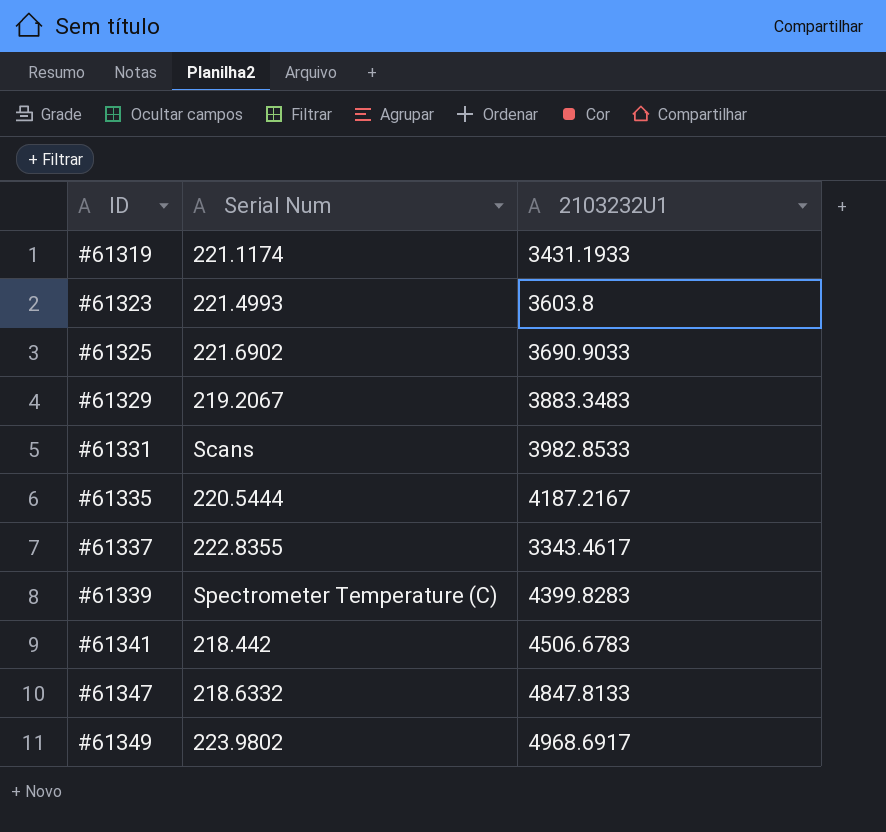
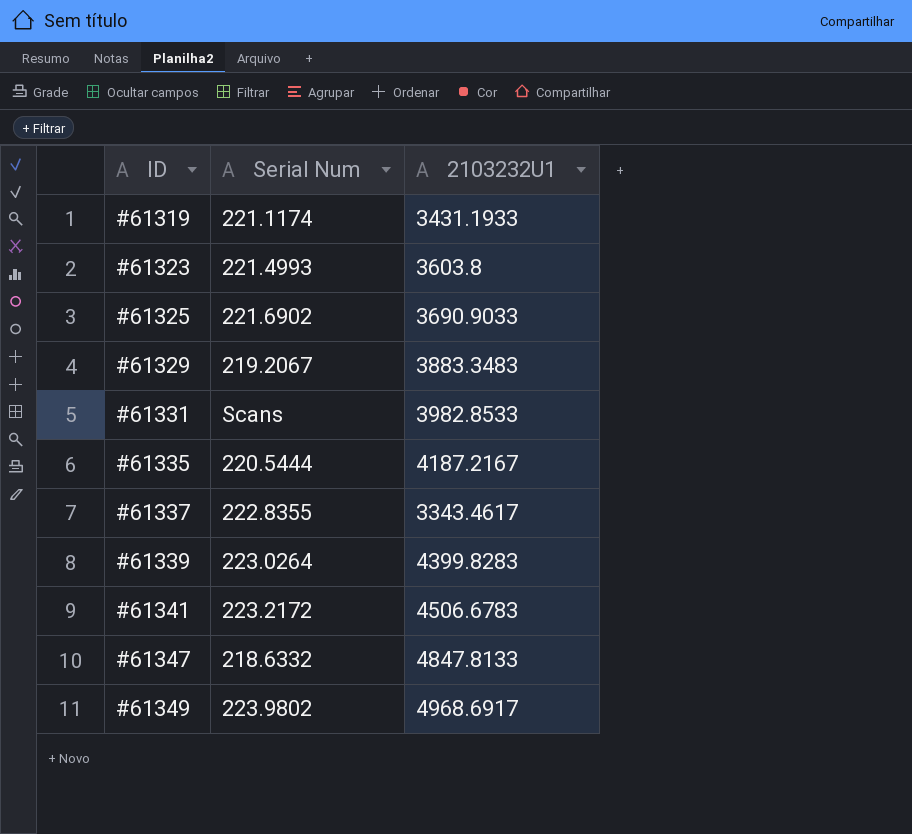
#61339 | Serial Num: Spectrometer Temperature (C) -> 223.0264
#61341 | Serial Num: 218.442 -> 223.2172

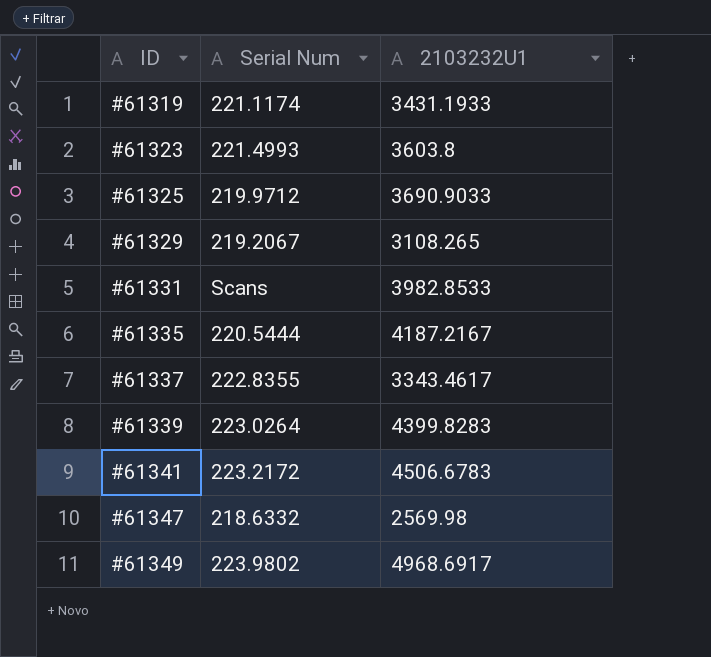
#61325 | Serial Num: 221.6902 -> 219.9712
#61329 | 2103232U1: 3883.3483 -> 3108.265
#61347 | 2103232U1: 4847.8133 -> 2569.98

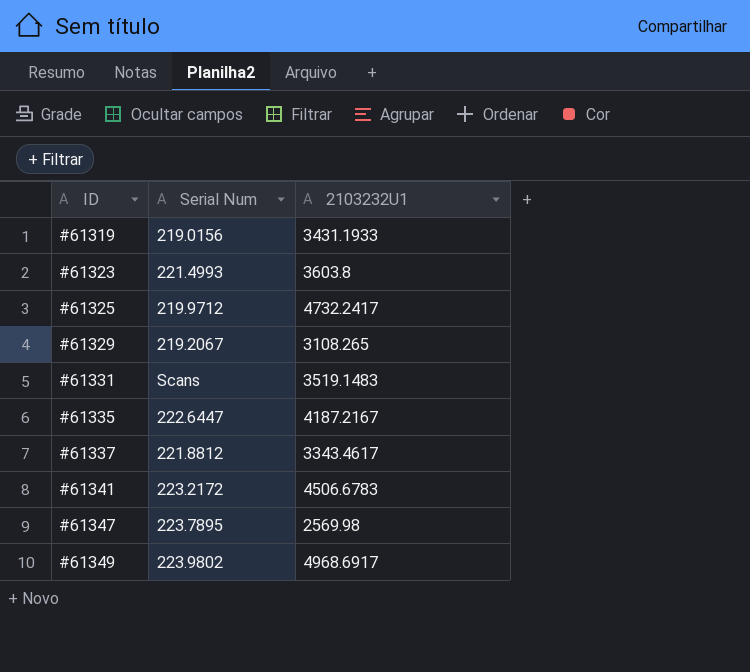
row #61339: 223.0264 | 4399.8283 -> none
#61319 | Serial Num: 221.1174 -> 219.0156
#61325 | 2103232U1: 3690.9033 -> 4732.2417
#61331 | 2103232U1: 3982.8533 -> 3519.1483
#61335 | Serial Num: 220.5444 -> 222.6447
#61337 | Serial Num: 222.8355 -> 221.8812
#61347 | Serial Num: 218.6332 -> 223.7895

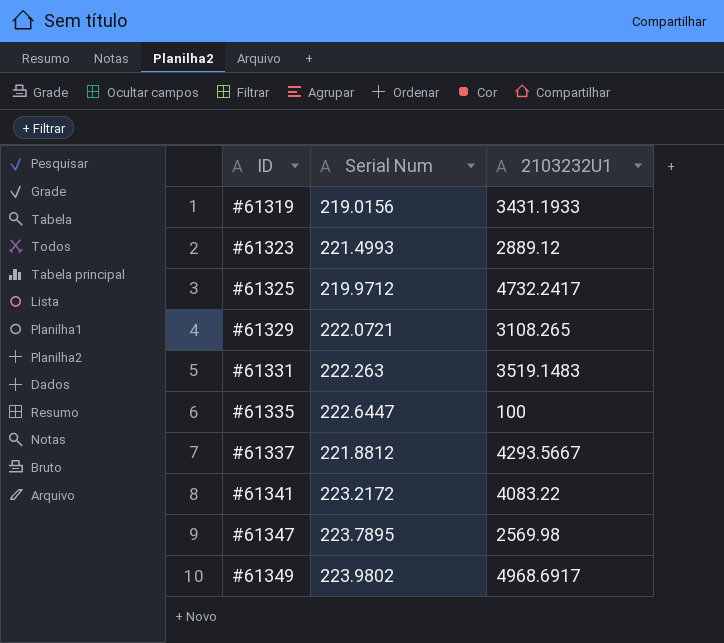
#61323 | 2103232U1: 3603.8 -> 2889.12
#61329 | Serial Num: 219.2067 -> 222.0721
#61331 | Serial Num: Scans -> 222.263
#61335 | 2103232U1: 4187.2167 -> 100
#61337 | 2103232U1: 3343.4617 -> 4293.5667
#61341 | 2103232U1: 4506.6783 -> 4083.22

